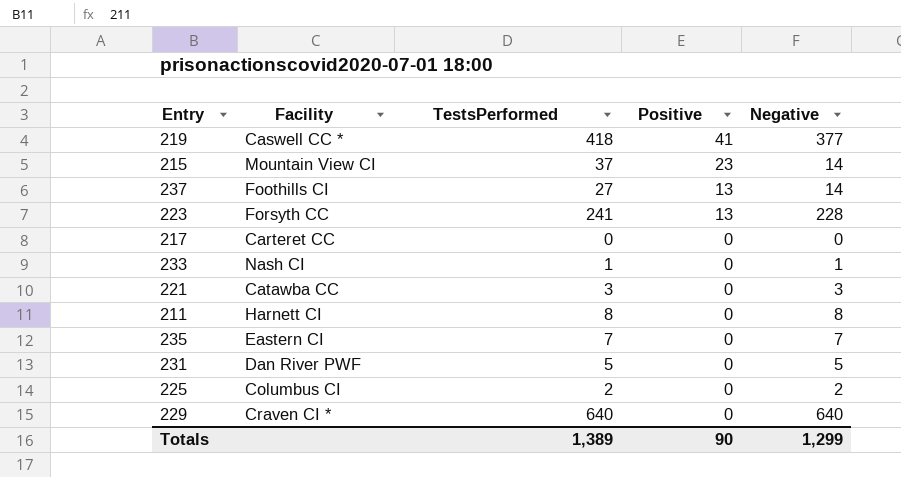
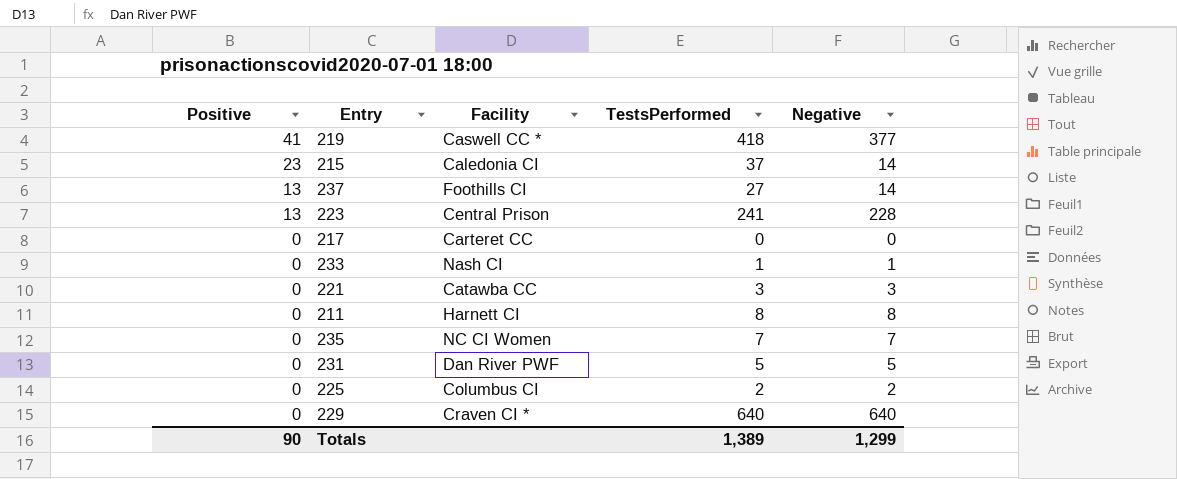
column Positive | position: 4 -> 1
215 | Facility: Mountain View CI -> Caledonia CI
223 | Facility: Forsyth CC -> Central Prison
235 | Facility: Eastern CI -> NC CI Women

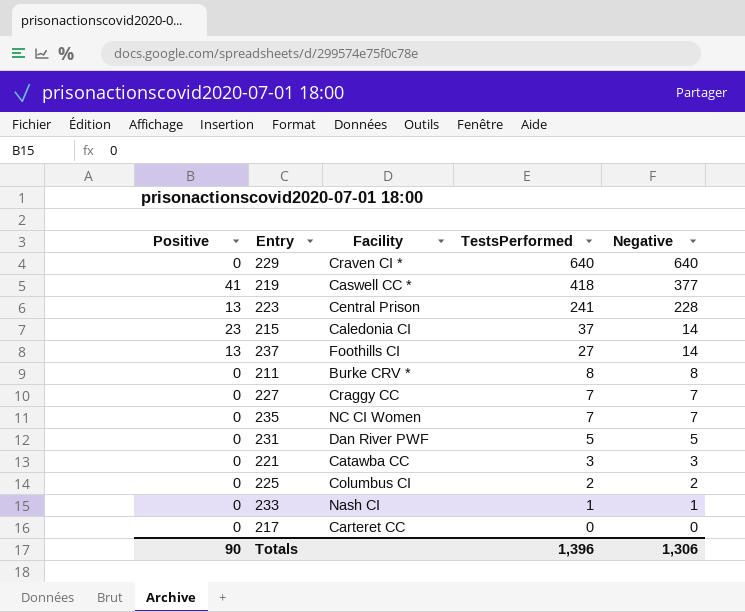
row order: Positive descending -> TestsPerformed descending
211 | Facility: Harnett CI -> Burke CRV *
row 227: none -> 0 | Craggy CC | 7 | 7
Totals | TestsPerformed: 1,389 -> 1,396
Totals | Negative: 1,299 -> 1,306

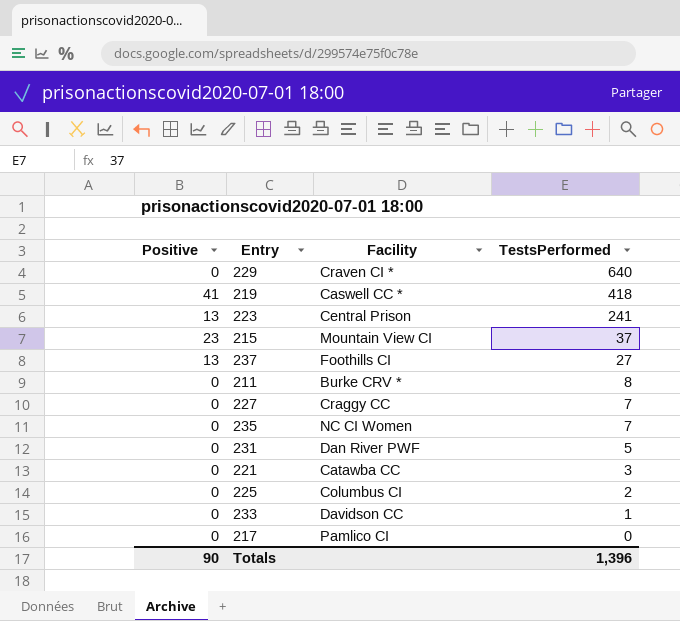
column Negative | formula: [TestsPerformed] - [Positive] -> none
215 | Facility: Caledonia CI -> Mountain View CI
233 | Facility: Nash CI -> Davidson CC
217 | Facility: Carteret CC -> Pamlico CI

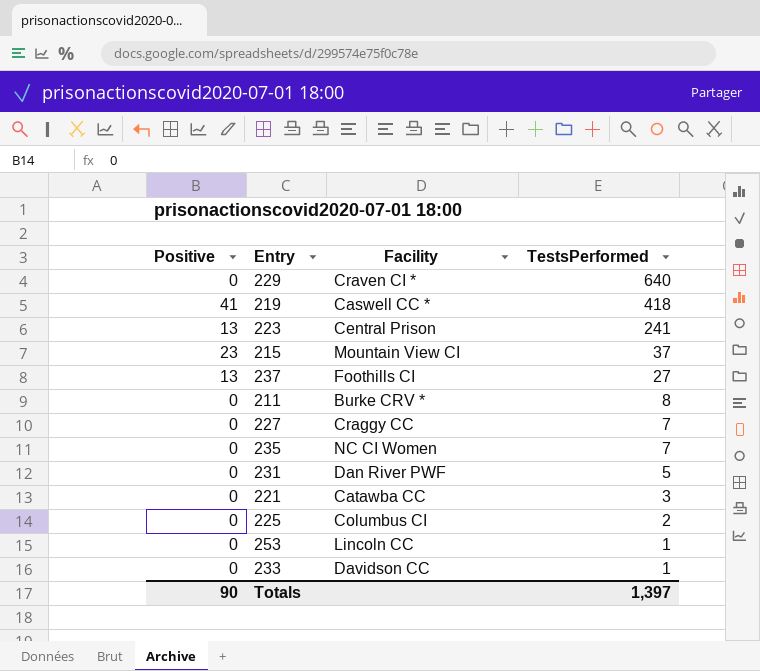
row 217: 0 | Pamlico CI | 0 -> none
row 253: none -> 0 | Lincoln CC | 1
Totals | TestsPerformed: 1,396 -> 1,397

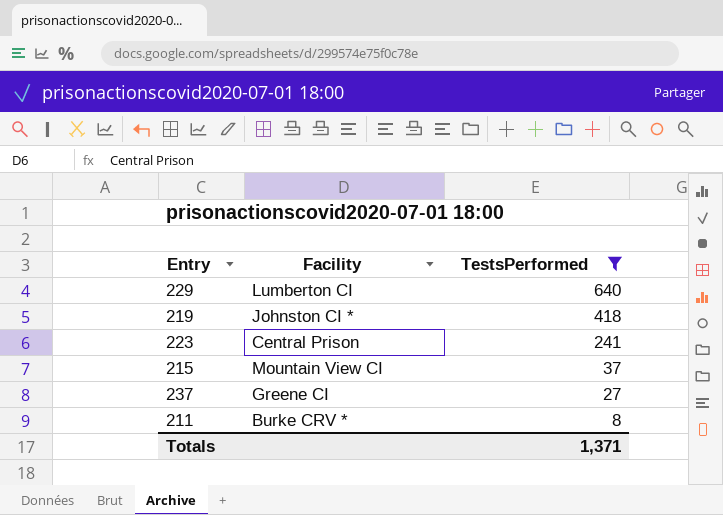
filter: none -> TestsPerformed >= 8
column Positive | position: 1 -> none
229 | Facility: Craven CI * -> Lumberton CI
219 | Facility: Caswell CC * -> Johnston CI *
237 | Facility: Foothills CI -> Greene CI
Totals | TestsPerformed: 1,397 -> 1,371

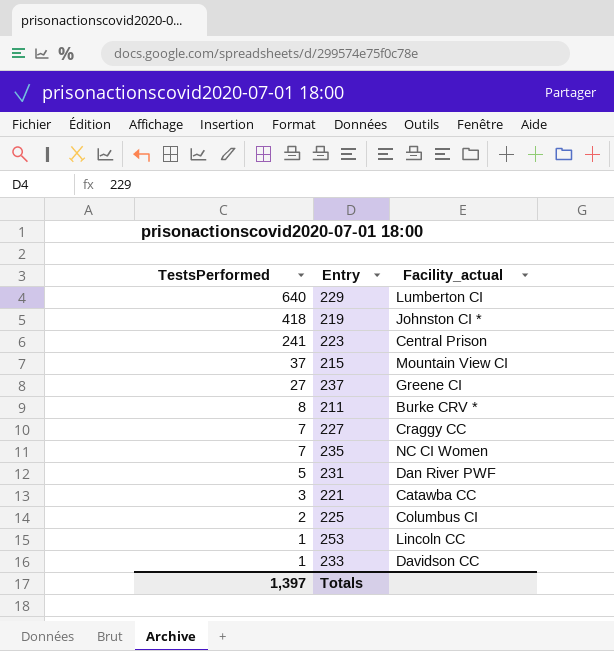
filter: TestsPerformed >= 8 -> none
column TestsPerformed | position: 3 -> 1
column name: Facility -> Facility_actual
Totals | TestsPerformed: 1,371 -> 1,397

